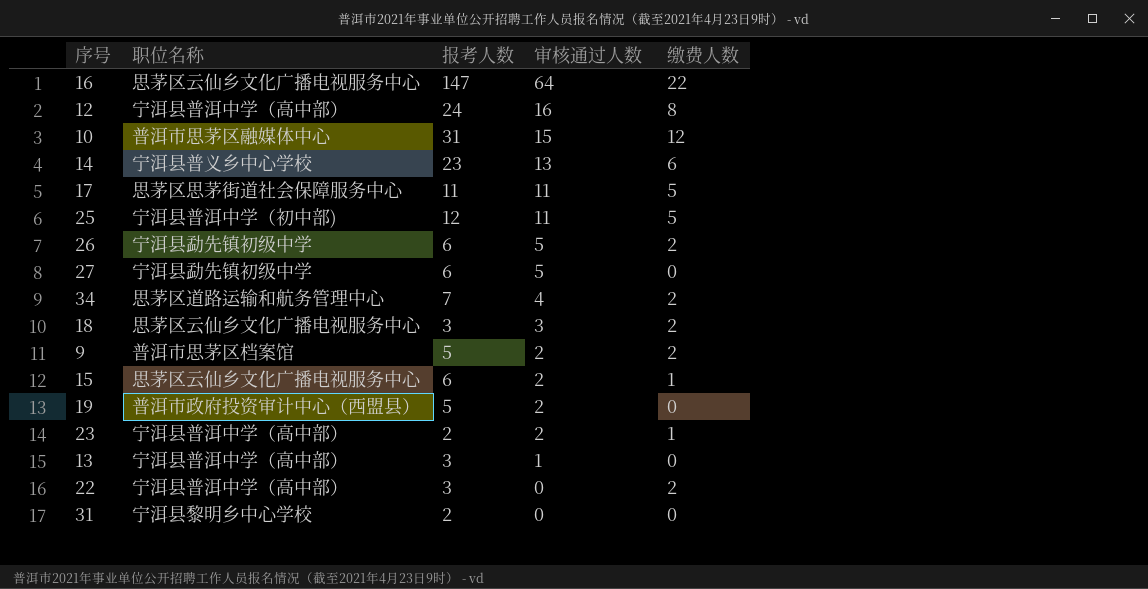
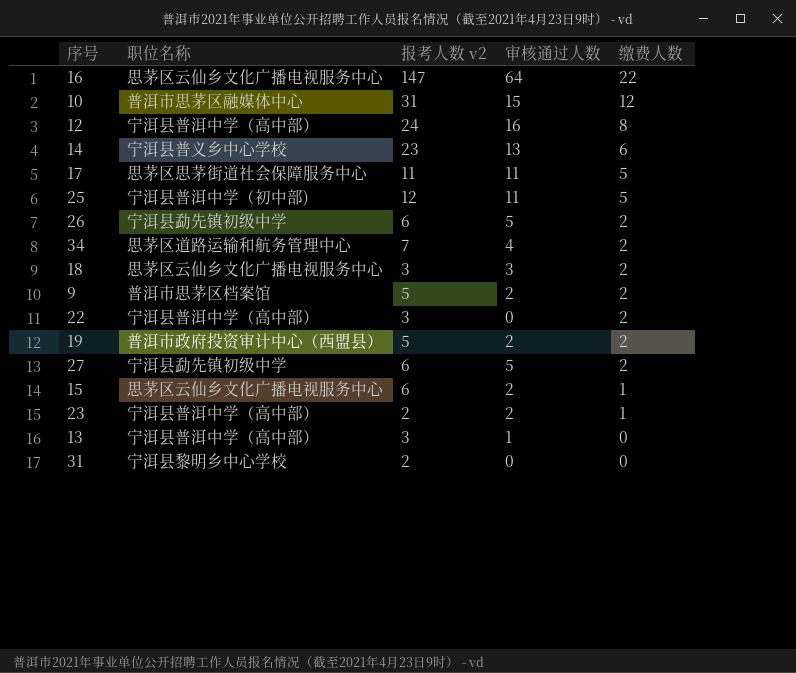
row order: 审核通过人数 descending -> 缴费人数 descending
column name: 报考人数 -> 报考人数 v2
19 | 缴费人数: 0 -> 2
27 | 缴费人数: 0 -> 2

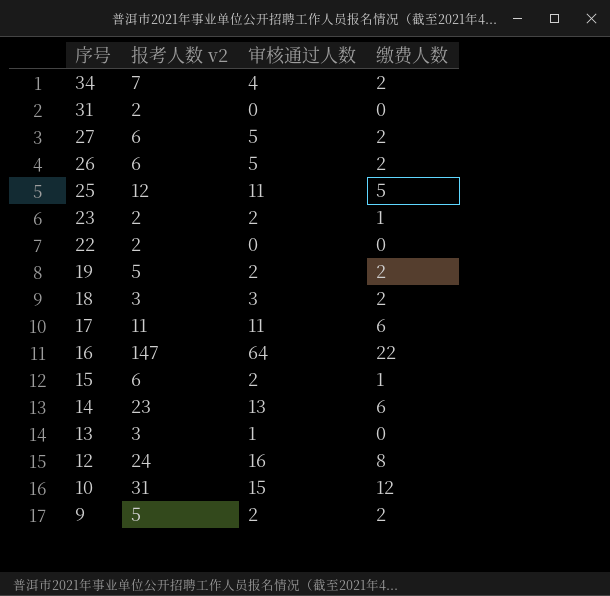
row order: 缴费人数 descending -> 序号 descending
column 职位名称 | position: 2 -> none
22 | 报考人数 v2: 3 -> 2
22 | 缴费人数: 2 -> 0
17 | 缴费人数: 5 -> 6

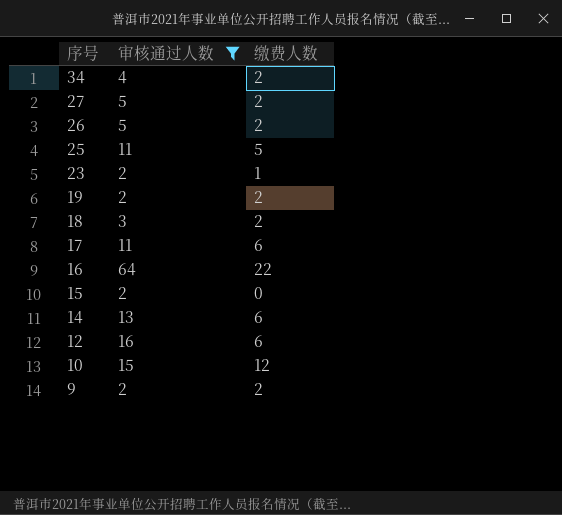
filter: none -> 审核通过人数 >= 2
column 报考人数 v2 | position: 2 -> none
15 | 缴费人数: 1 -> 0
12 | 缴费人数: 8 -> 6

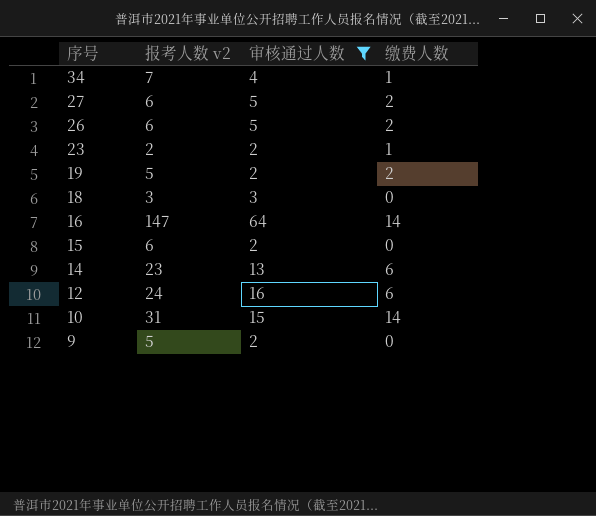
column 报考人数 v2 | position: none -> 2
row 25: 11 | 5 -> none
row 17: 11 | 6 -> none
34 | 缴费人数: 2 -> 1
18 | 缴费人数: 2 -> 0
16 | 缴费人数: 22 -> 14
10 | 缴费人数: 12 -> 14
9 | 缴费人数: 2 -> 0

